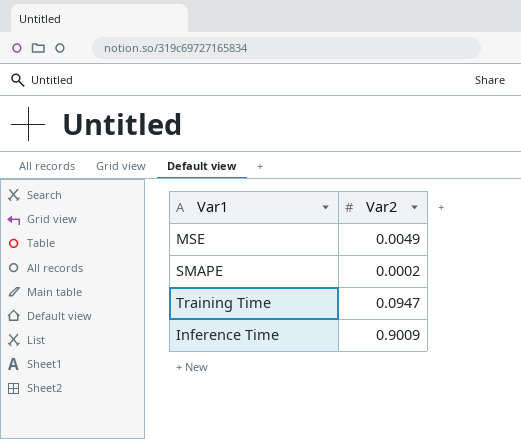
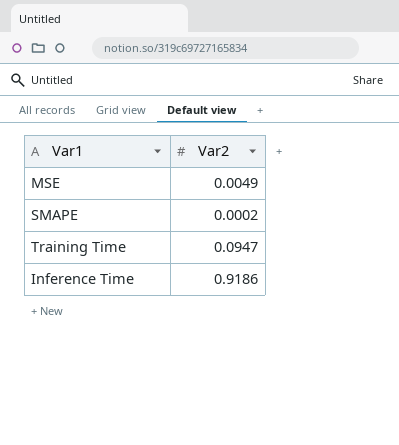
Inference Time | Var2: 0.9009 -> 0.9186

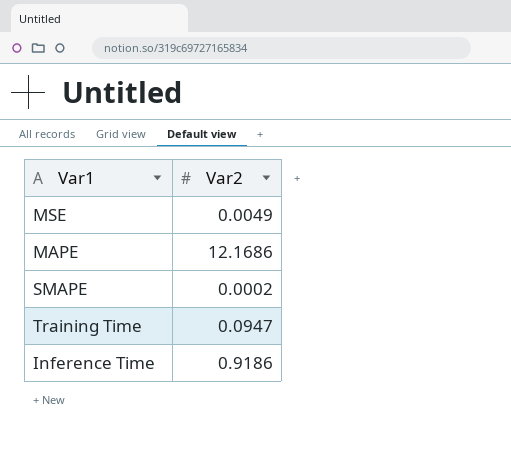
row MAPE: none -> 12.1686

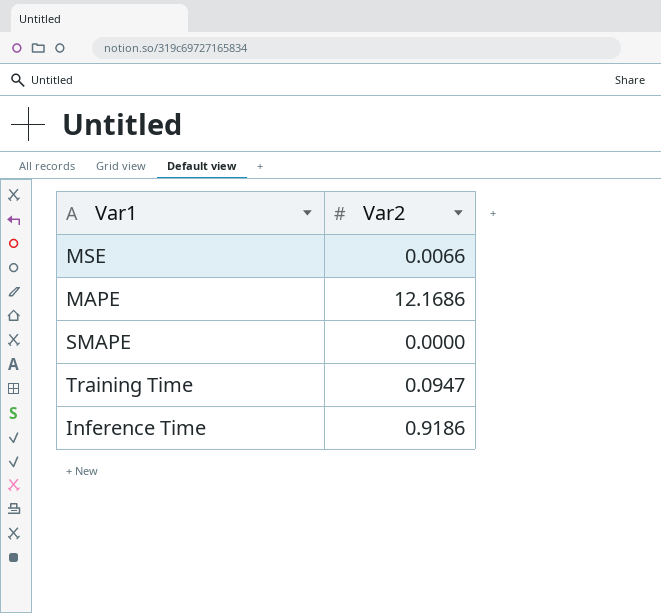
MSE | Var2: 0.0049 -> 0.0066
SMAPE | Var2: 0.0002 -> 0.0000

